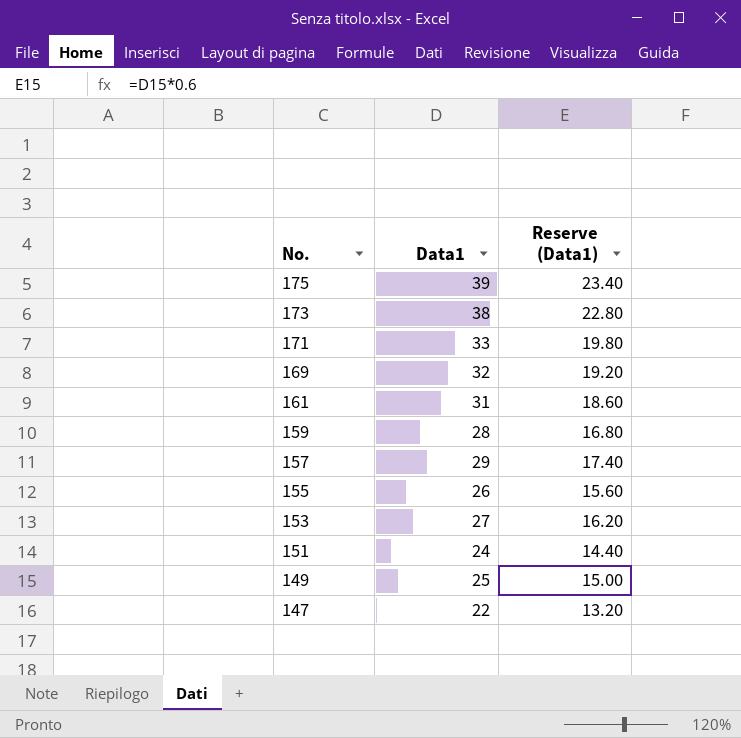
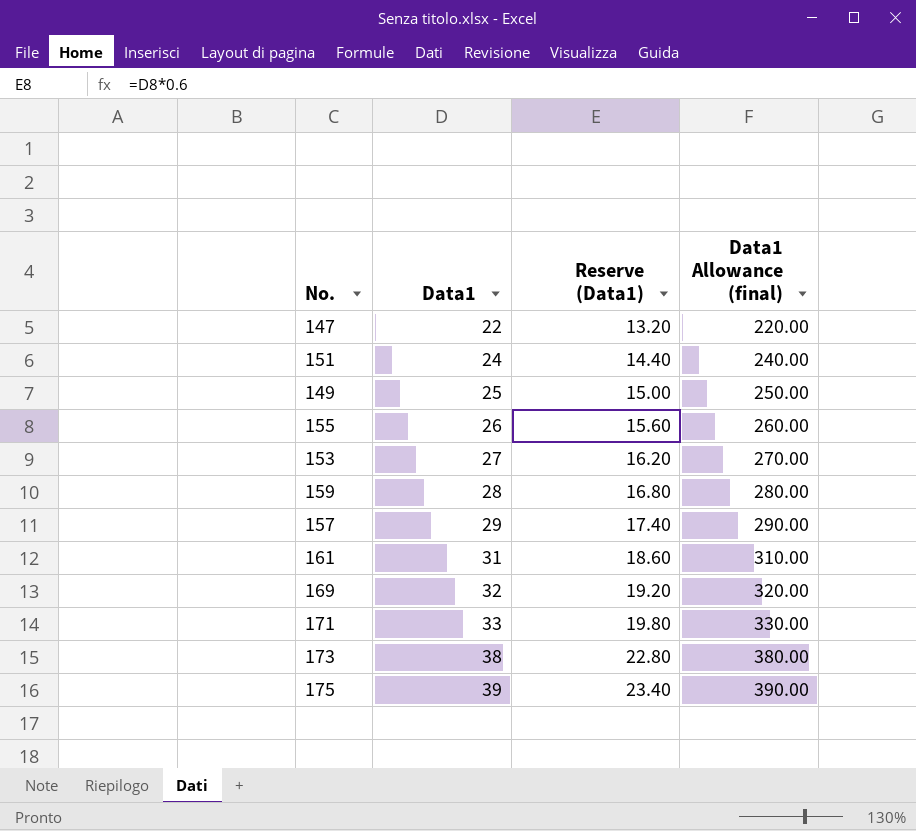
row order: No. descending -> Data1 ascending
column Data1 Allowance (final) | formula: none -> [Data1] * 10

